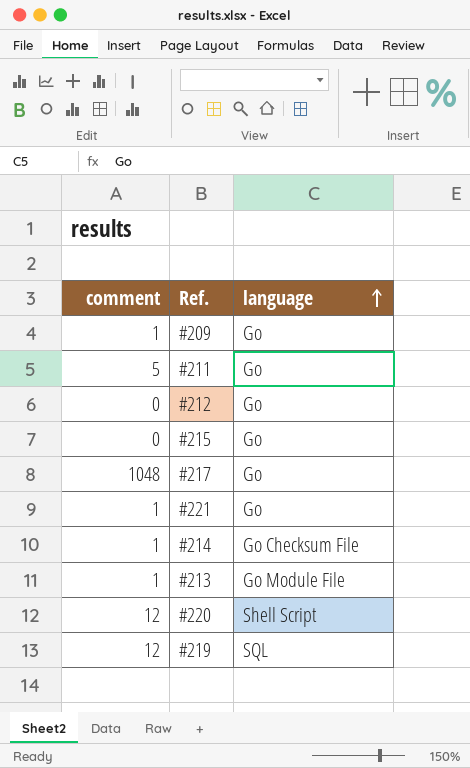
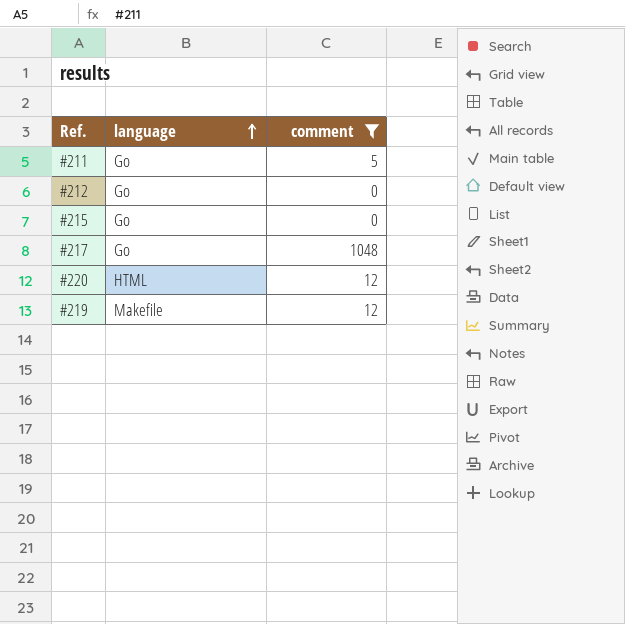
filter: none -> comment != 1
column comment | position: 1 -> 3
#220 | language: Shell Script -> HTML
#219 | language: SQL -> Makefile

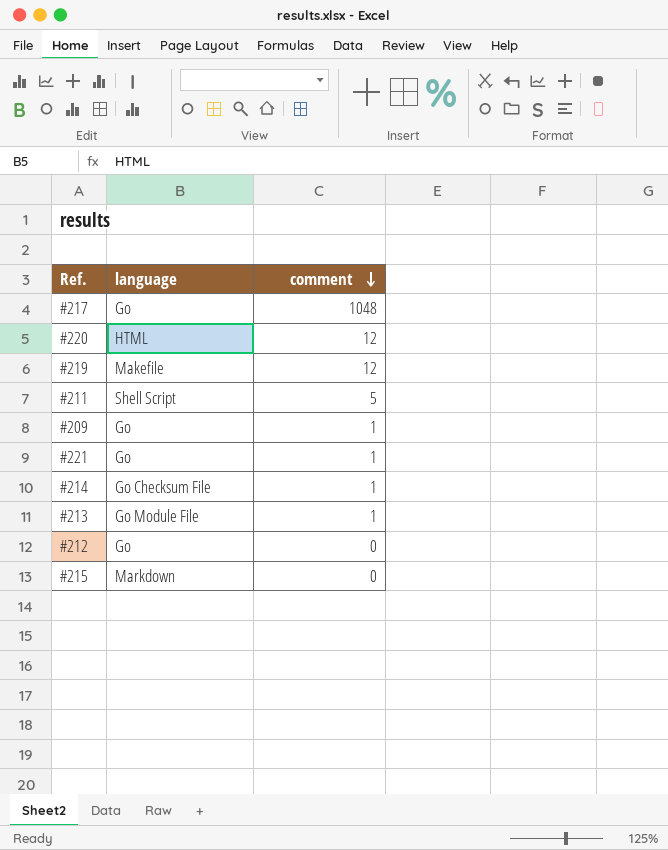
filter: comment != 1 -> none
row order: language ascending -> comment descending
#211 | language: Go -> Shell Script
#215 | language: Go -> Markdown

